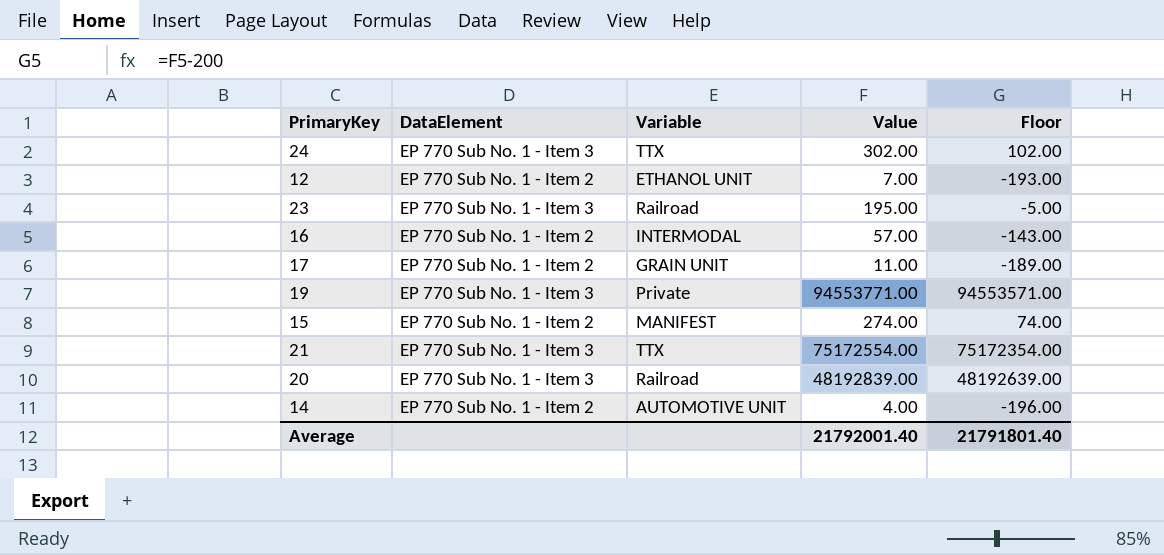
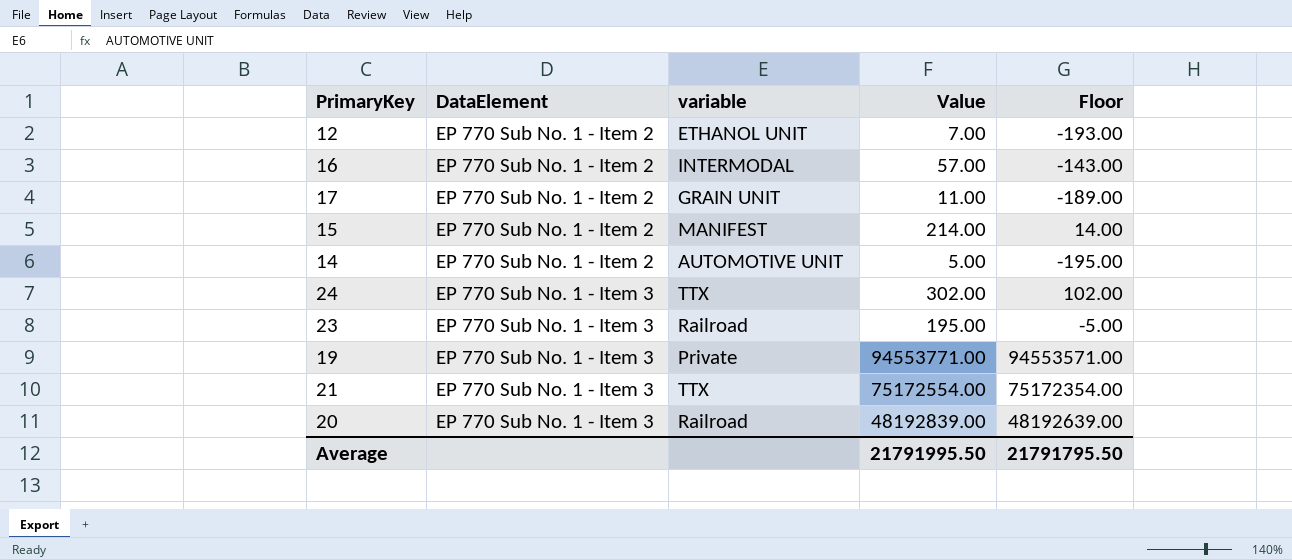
row order: none -> DataElement ascending
column name: Variable -> variable
15 | Value: 274.00 -> 214.00
15 | Floor: 74.00 -> 14.00
14 | Value: 4.00 -> 5.00
14 | Floor: -196.00 -> -195.00
Average | Value: 21792001.40 -> 21791995.50
Average | Floor: 21791801.40 -> 21791795.50

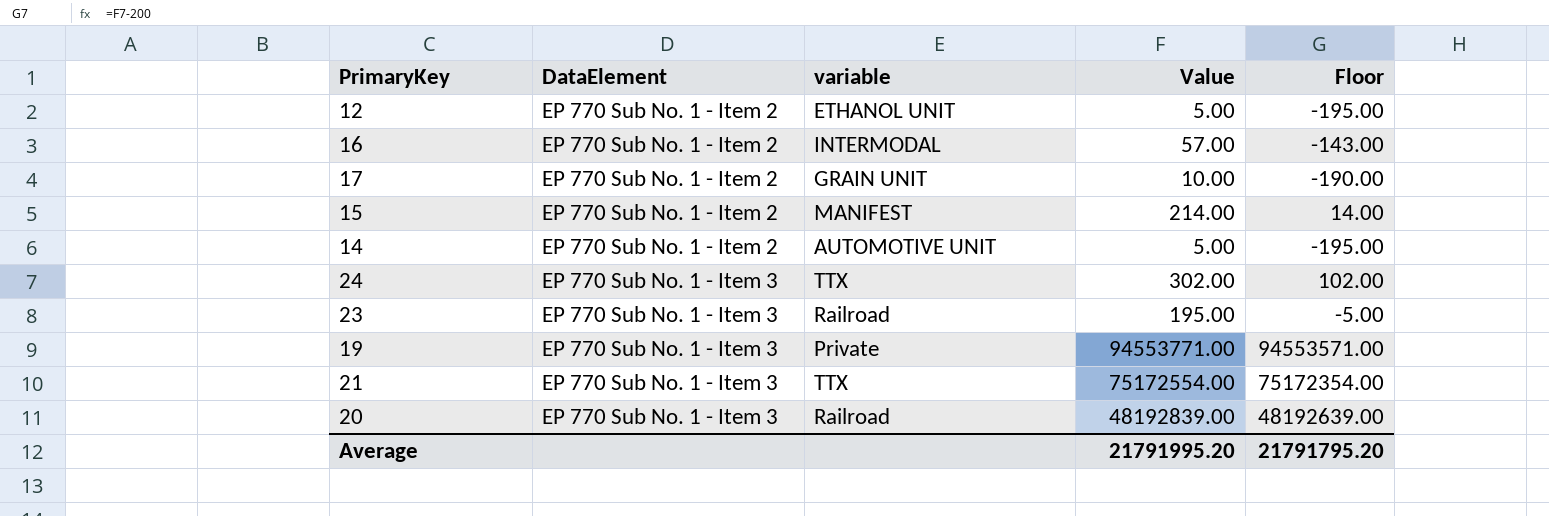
12 | Value: 7.00 -> 5.00
12 | Floor: -193.00 -> -195.00
17 | Value: 11.00 -> 10.00
17 | Floor: -189.00 -> -190.00
Average | Value: 21791995.50 -> 21791995.20
Average | Floor: 21791795.50 -> 21791795.20

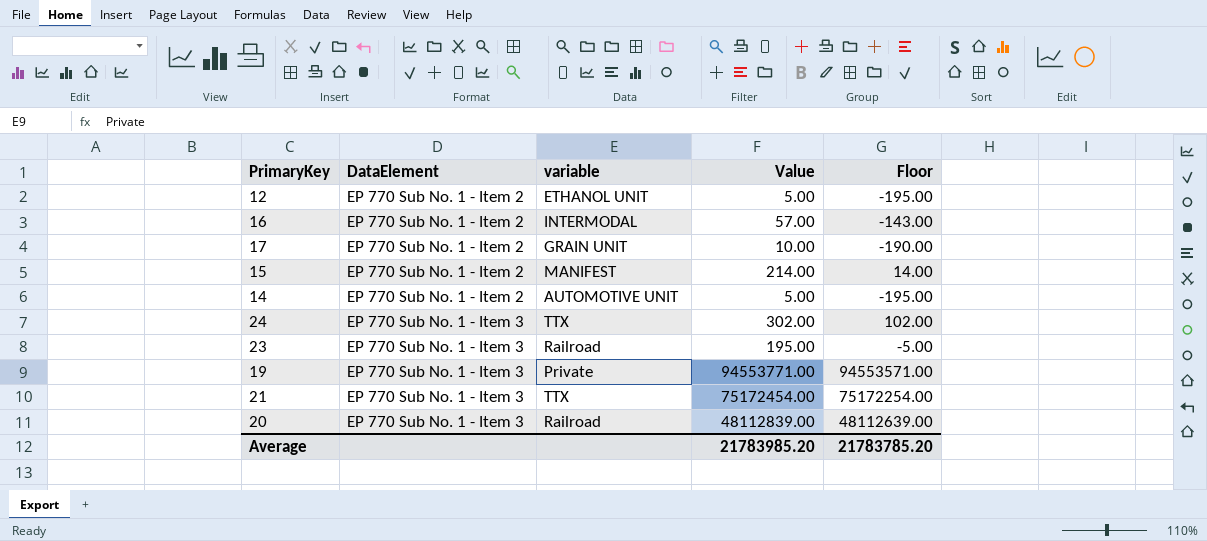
21 | Value: 75172554.00 -> 75172454.00
21 | Floor: 75172354.00 -> 75172254.00
20 | Value: 48192839.00 -> 48112839.00
20 | Floor: 48192639.00 -> 48112639.00
Average | Value: 21791995.20 -> 21783985.20
Average | Floor: 21791795.20 -> 21783785.20

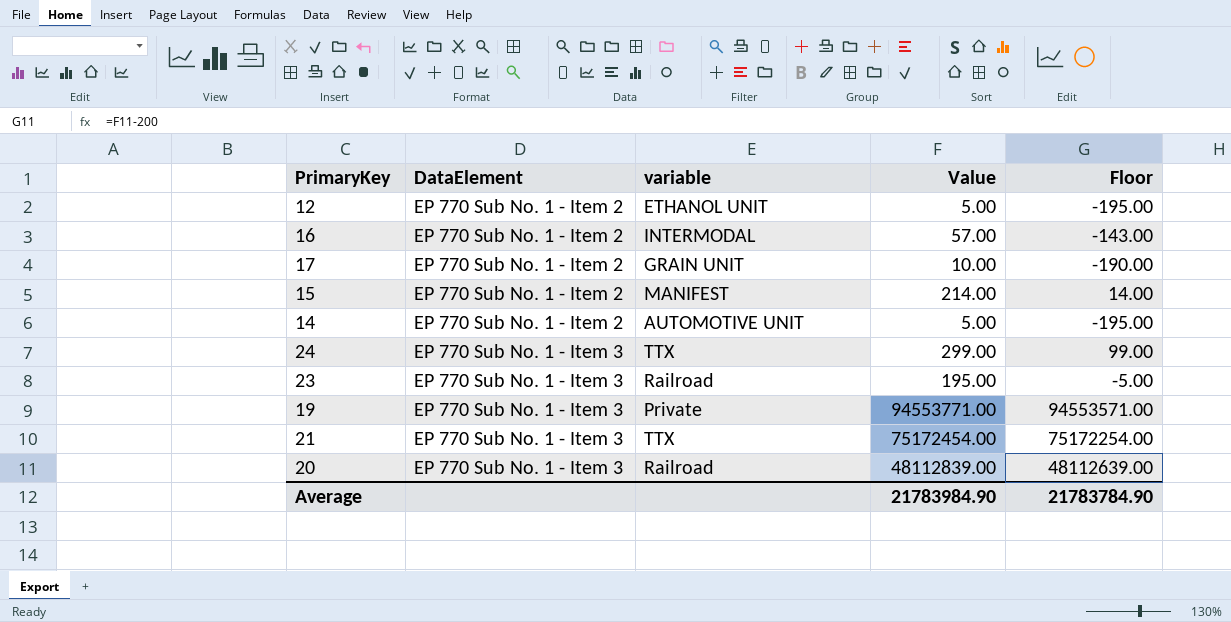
24 | Value: 302.00 -> 299.00
24 | Floor: 102.00 -> 99.00
Average | Value: 21783985.20 -> 21783984.90
Average | Floor: 21783785.20 -> 21783784.90

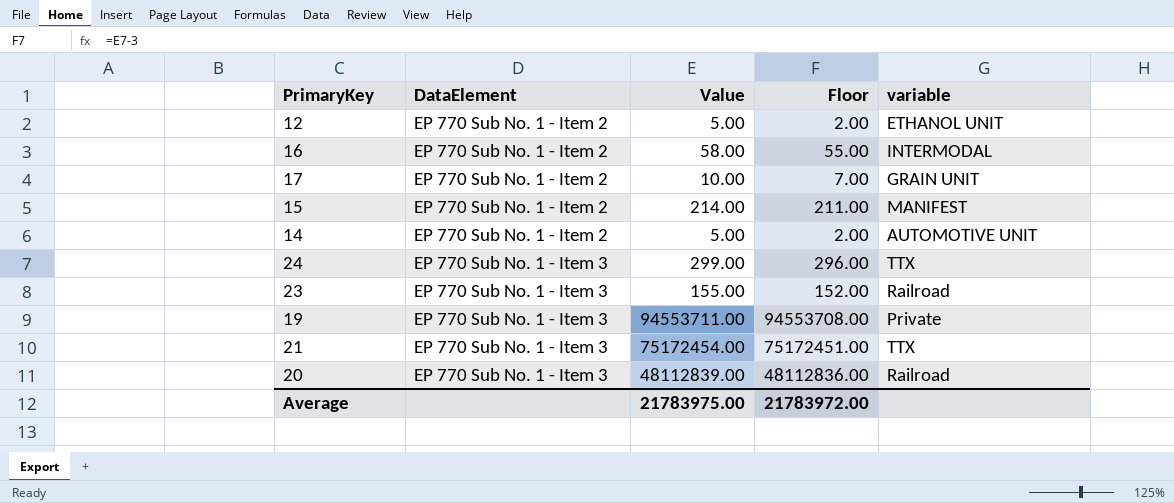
column Floor | formula: [Value] - 200 -> [Value] - 3
column variable | position: 3 -> 5
16 | Value: 57.00 -> 58.00
23 | Value: 195.00 -> 155.00
19 | Value: 94553771.00 -> 94553711.00
Average | Value: 21783984.90 -> 21783975.00
Average | Floor: 21783784.90 -> 21783972.00

